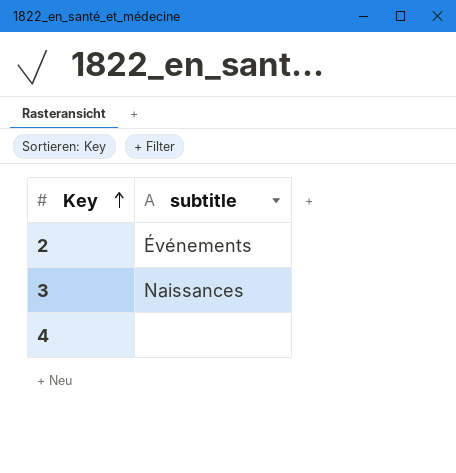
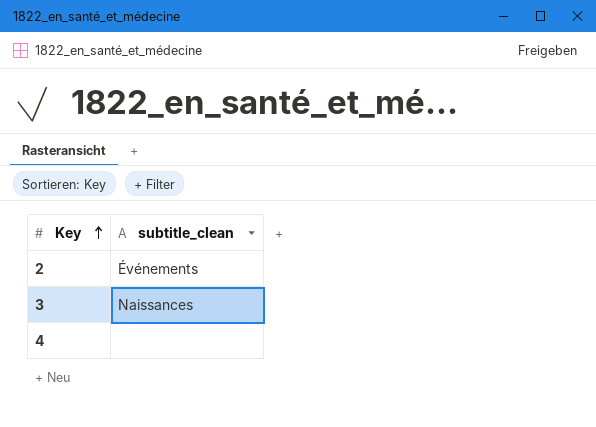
column name: subtitle -> subtitle_clean

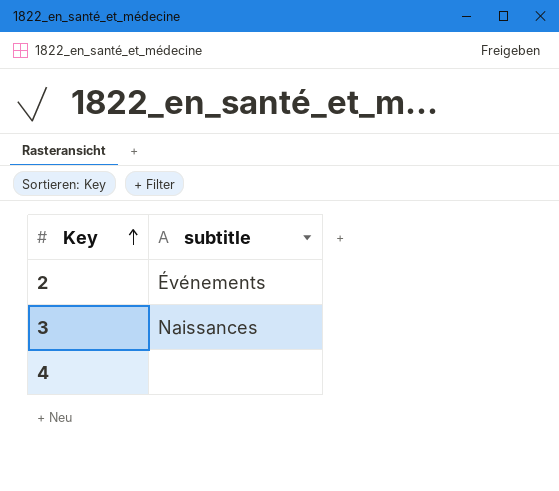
column name: subtitle_clean -> subtitle

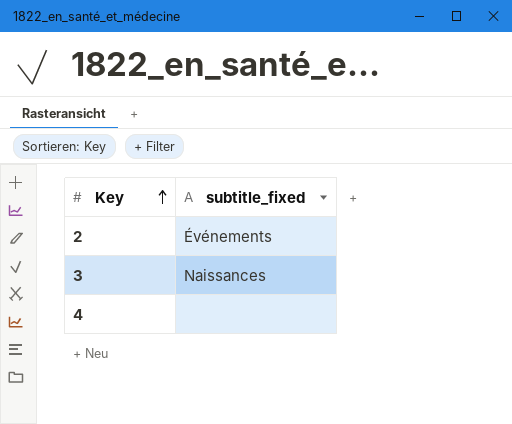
column name: subtitle -> subtitle_fixed

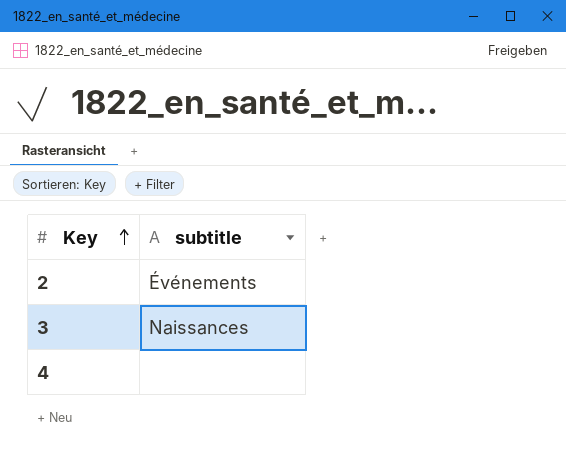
column name: subtitle_fixed -> subtitle

